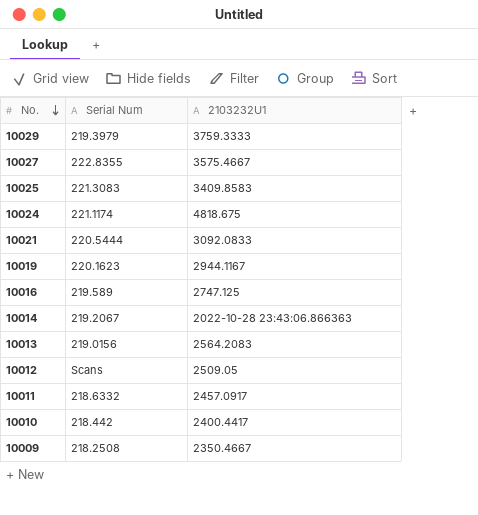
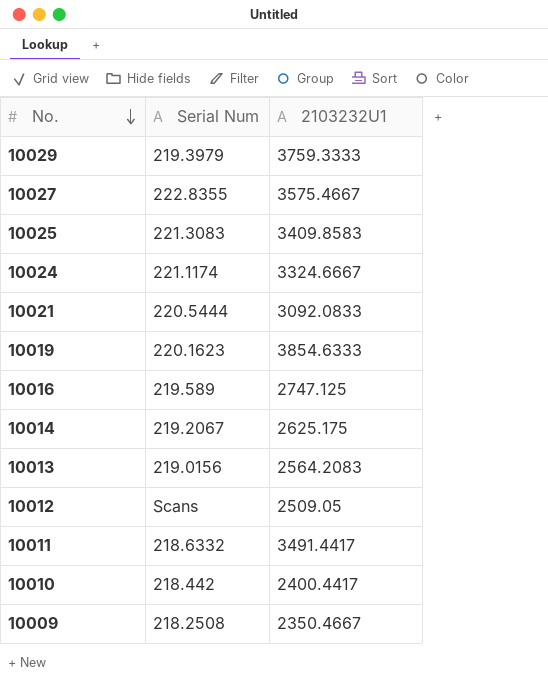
10024 | 2103232U1: 4818.675 -> 3324.6667
10019 | 2103232U1: 2944.1167 -> 3854.6333
10014 | 2103232U1: 2022-10-28 23:43:06.866363 -> 2625.175
10011 | 2103232U1: 2457.0917 -> 3491.4417

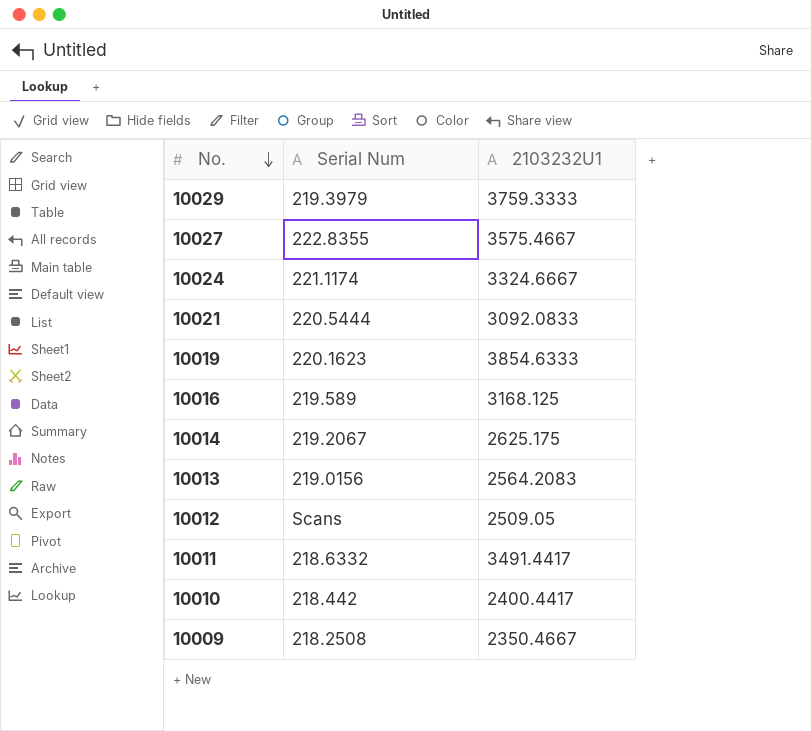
row 10025: 221.3083 | 3409.8583 -> none
10016 | 2103232U1: 2747.125 -> 3168.125

